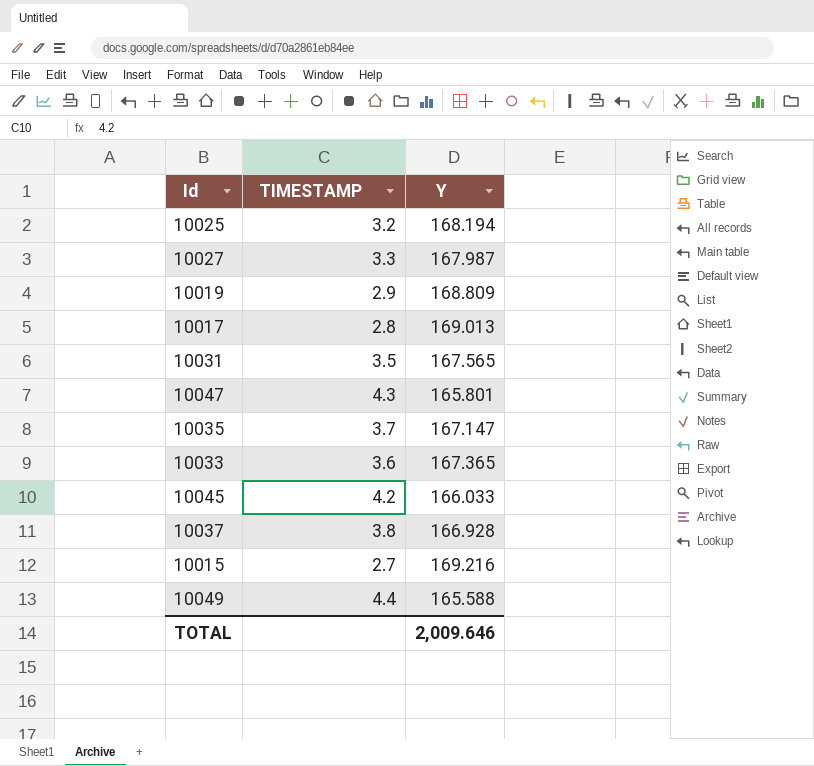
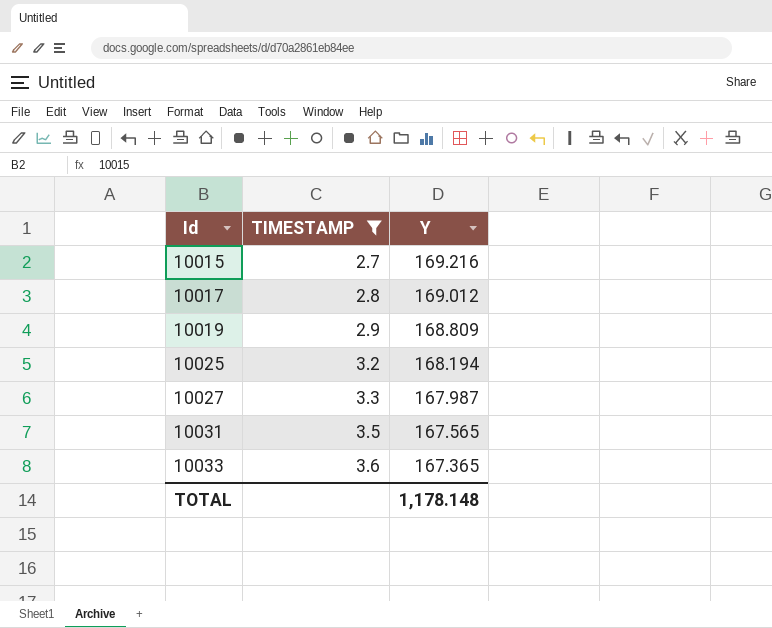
filter: none -> TIMESTAMP <= 3.6
row order: none -> Id ascending
10017 | Y: 169.013 -> 169.012
TOTAL | Y: 2,009.646 -> 1,178.148

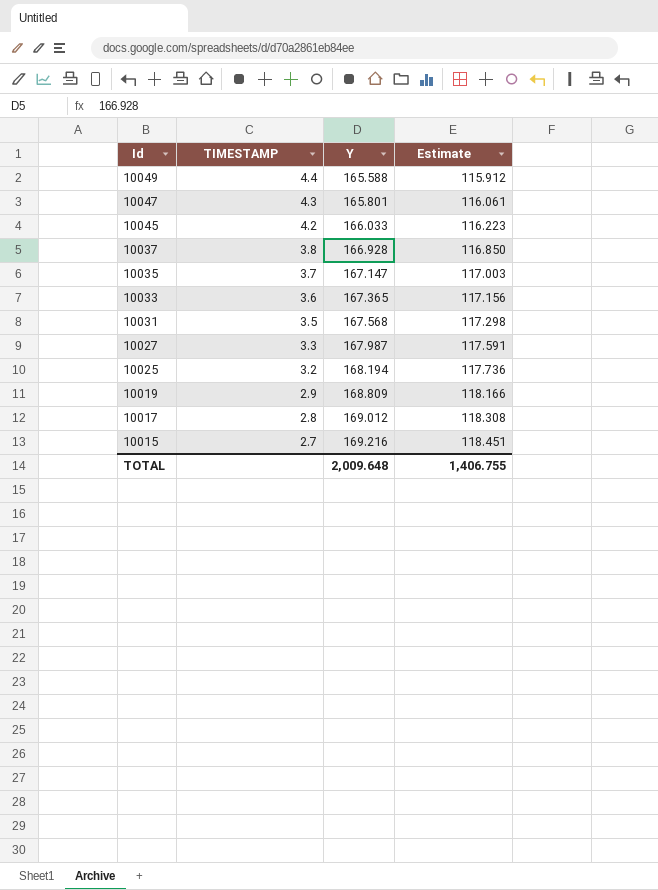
filter: TIMESTAMP <= 3.6 -> none
row order: Id ascending -> Id descending
column Estimate | formula: none -> [Y] * 0.7
10031 | Y: 167.565 -> 167.568
TOTAL | Y: 1,178.148 -> 2,009.648

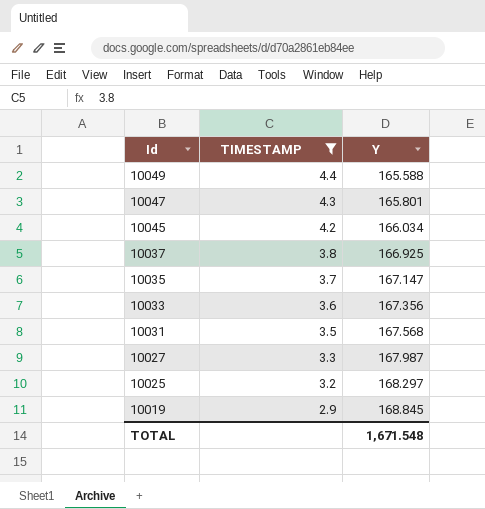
filter: none -> TIMESTAMP >= 2.9
column Estimate | formula: [Y] * 0.7 -> none
10045 | Y: 166.033 -> 166.034
10037 | Y: 166.928 -> 166.925
10033 | Y: 167.365 -> 167.356
10025 | Y: 168.194 -> 168.297
10019 | Y: 168.809 -> 168.845
TOTAL | Y: 2,009.648 -> 1,671.548

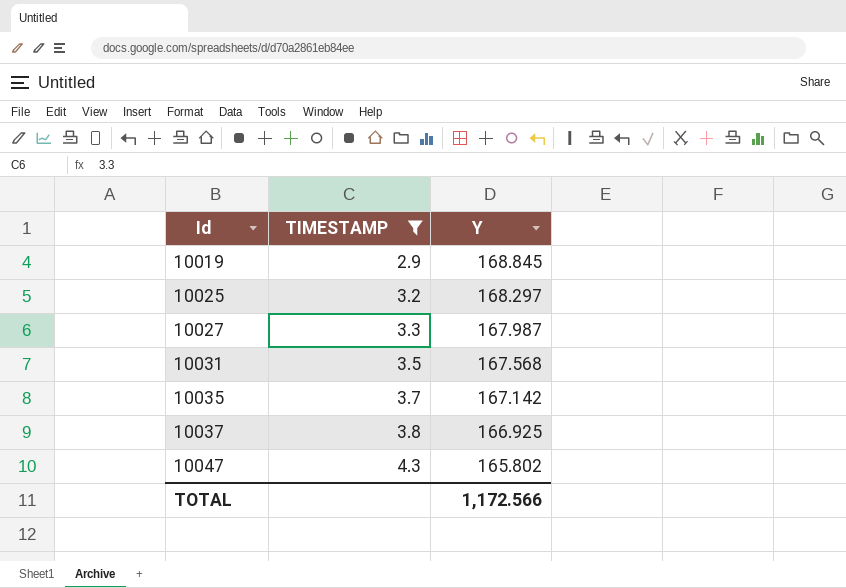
row order: Id descending -> Id ascending
row 10049: 4.4 | 165.588 -> none
row 10045: 4.2 | 166.034 -> none
row 10033: 3.6 | 167.356 -> none
10035 | Y: 167.147 -> 167.142
10047 | Y: 165.801 -> 165.802
TOTAL | Y: 1,671.548 -> 1,172.566

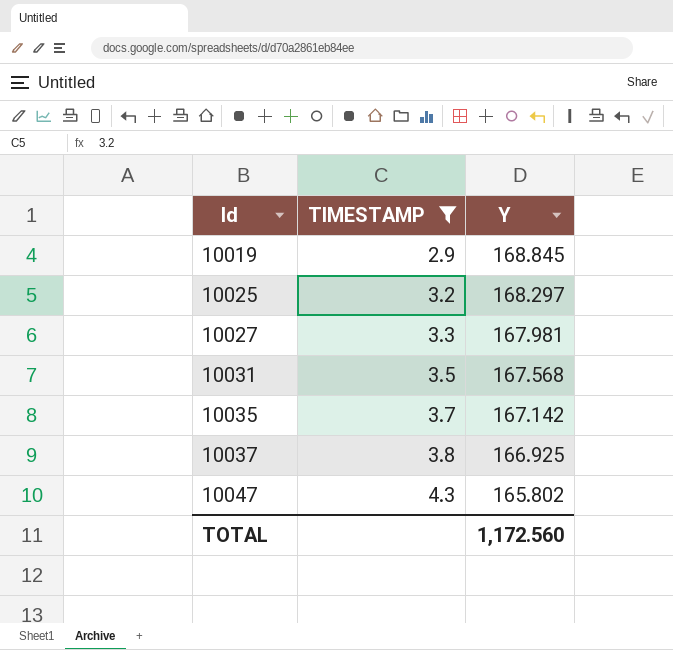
10027 | Y: 167.987 -> 167.981
TOTAL | Y: 1,172.566 -> 1,172.560

